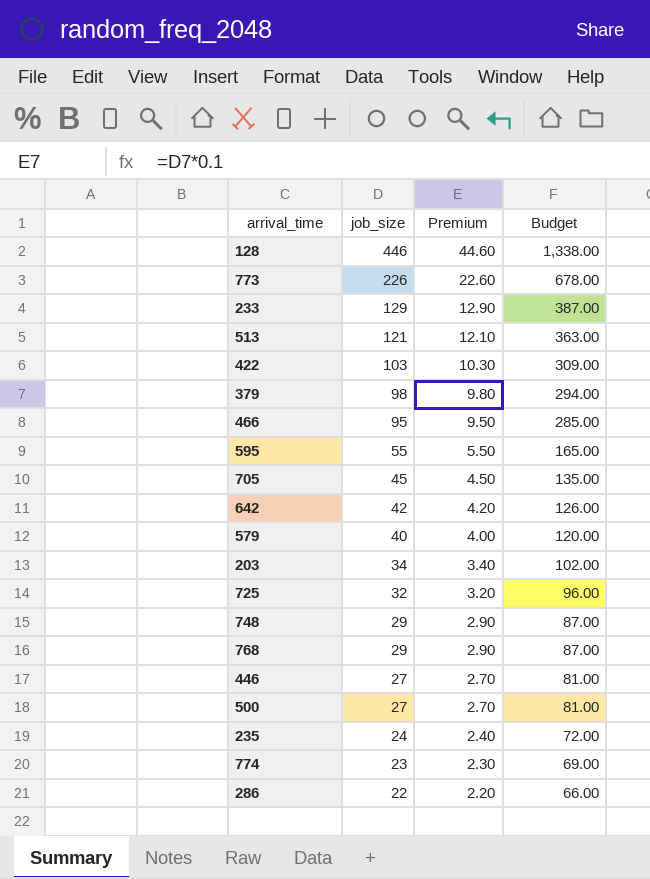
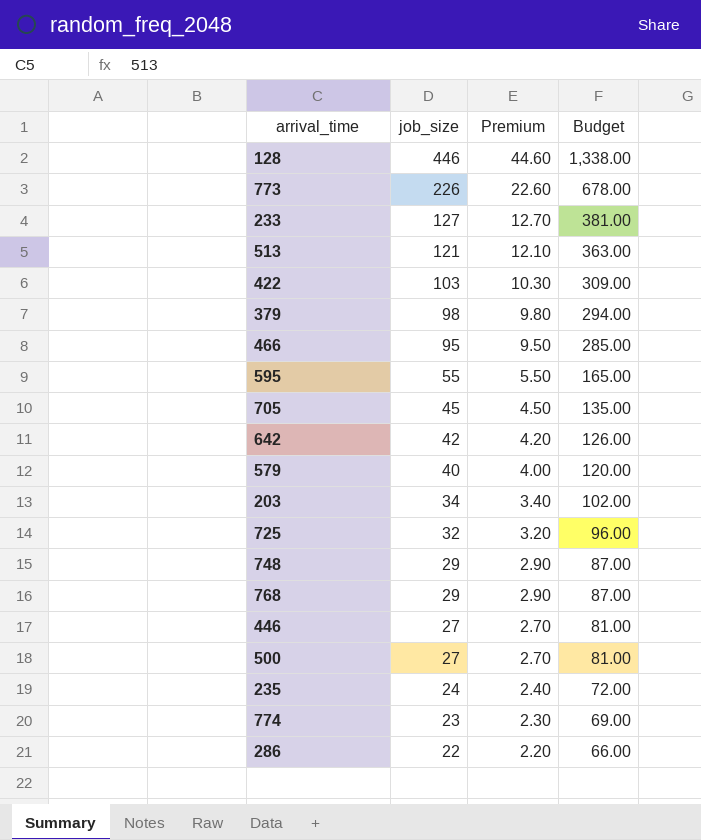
233 | job_size: 129 -> 127
233 | Premium: 12.90 -> 12.70
233 | Budget: 387.00 -> 381.00

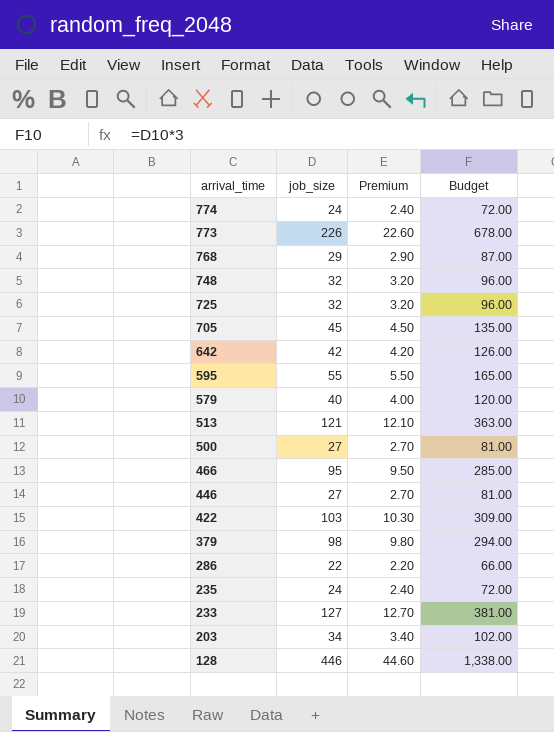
row order: job_size descending -> arrival_time descending
774 | job_size: 23 -> 24
774 | Premium: 2.30 -> 2.40
774 | Budget: 69.00 -> 72.00
748 | job_size: 29 -> 32
748 | Premium: 2.90 -> 3.20
748 | Budget: 87.00 -> 96.00

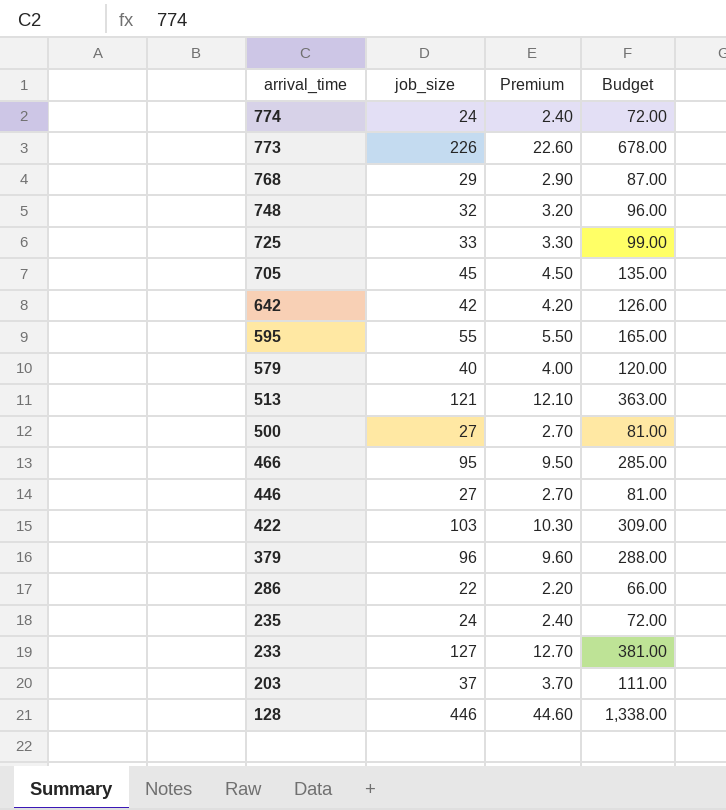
725 | job_size: 32 -> 33
725 | Premium: 3.20 -> 3.30
725 | Budget: 96.00 -> 99.00
379 | job_size: 98 -> 96
379 | Premium: 9.80 -> 9.60
379 | Budget: 294.00 -> 288.00
203 | job_size: 34 -> 37
203 | Premium: 3.40 -> 3.70
203 | Budget: 102.00 -> 111.00

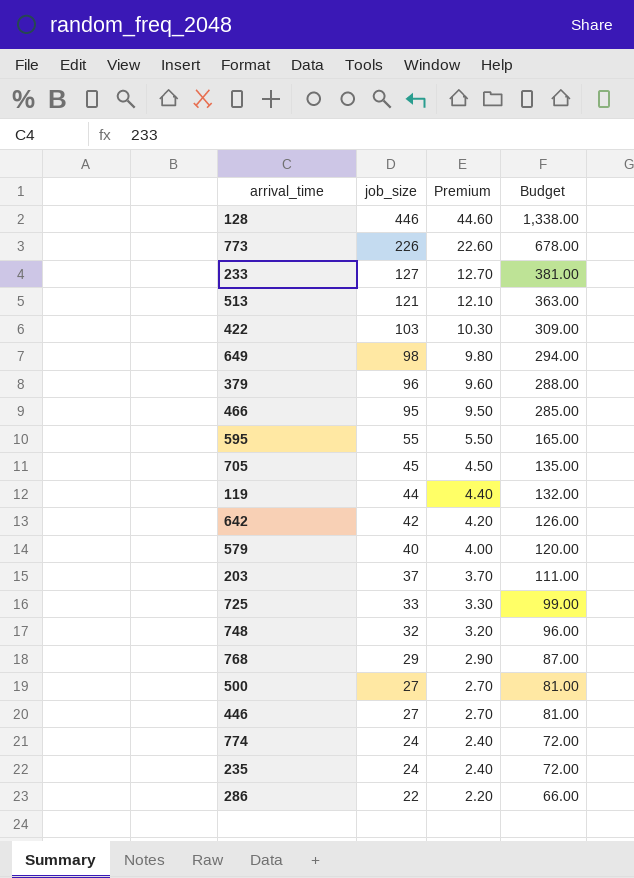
row order: arrival_time descending -> job_size descending
row 649: none -> 98 | 9.80 | 294.00
row 119: none -> 44 | 4.40 | 132.00

